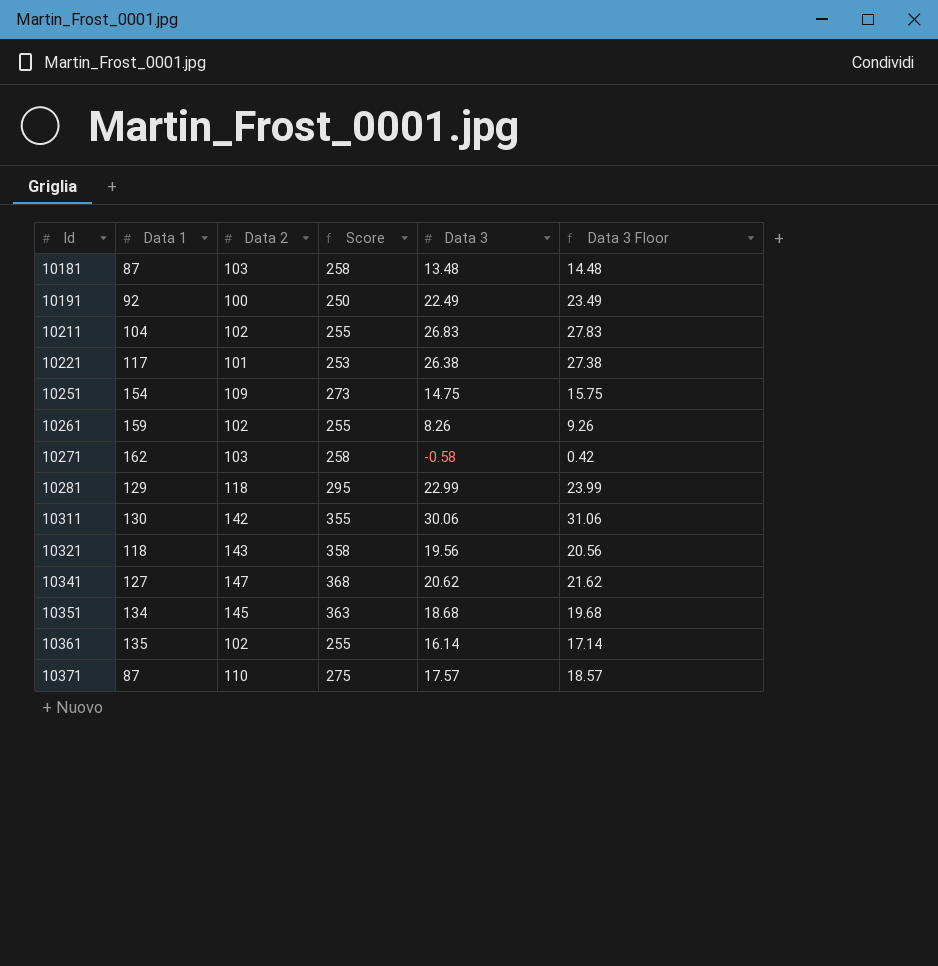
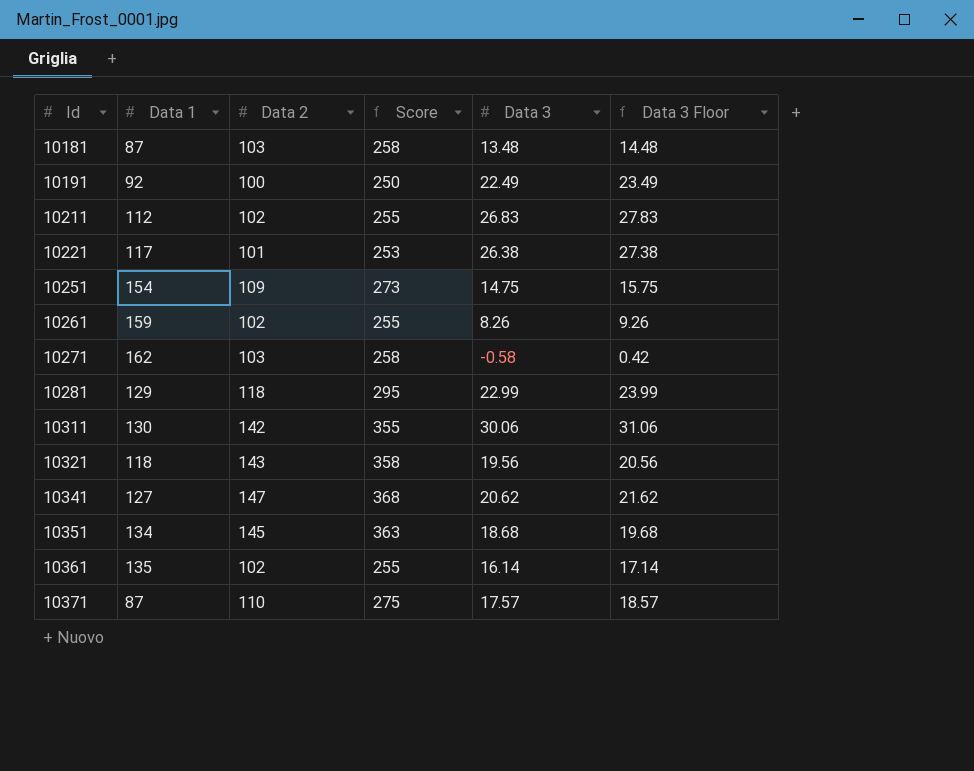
10211 | Data 1: 104 -> 112

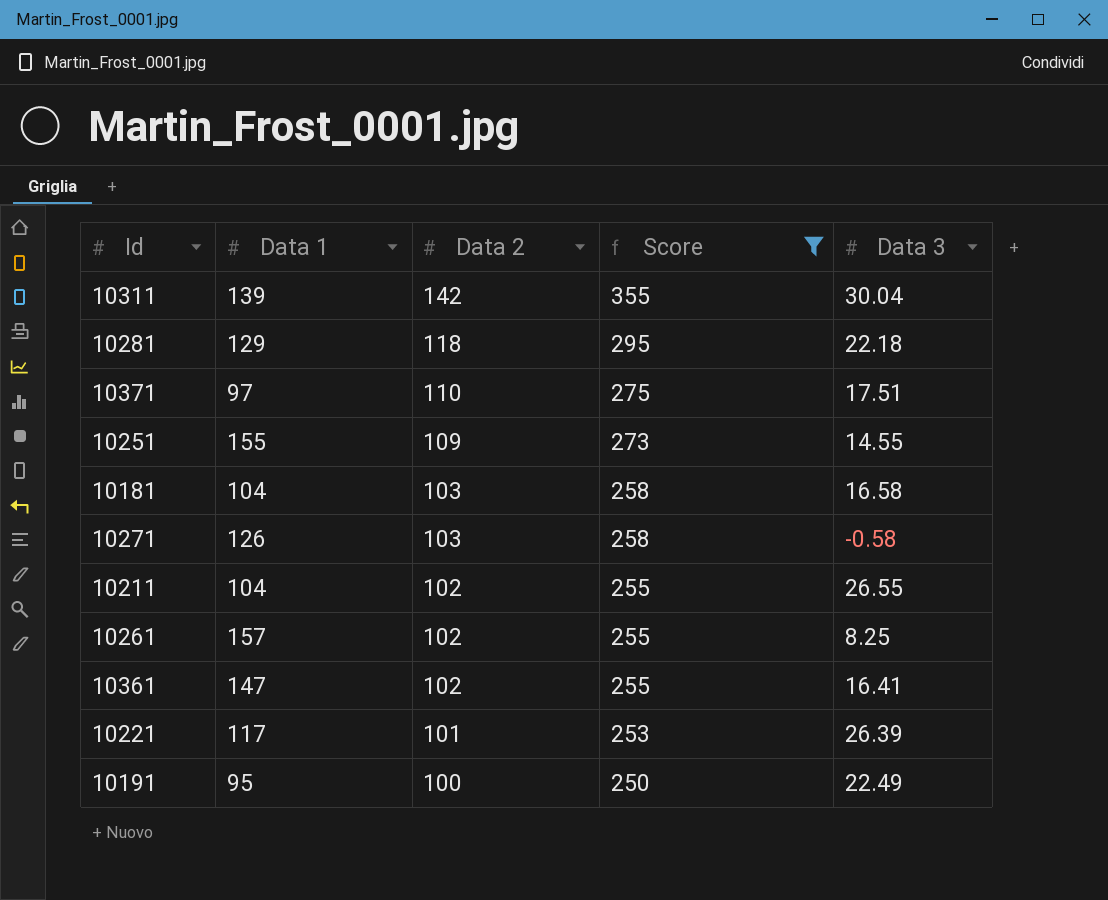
filter: none -> Score <= 355
row order: Id ascending -> Data 2 descending
column Data 3 Floor | formula: [Data 3] + 1 -> none
10311 | Data 1: 130 -> 139
10311 | Data 3: 30.06 -> 30.04
10281 | Data 3: 22.99 -> 22.18
10371 | Data 1: 87 -> 97
10371 | Data 3: 17.57 -> 17.51
10251 | Data 1: 154 -> 155
10251 | Data 3: 14.75 -> 14.55
10181 | Data 1: 87 -> 104
10181 | Data 3: 13.48 -> 16.58
10271 | Data 1: 162 -> 126
10211 | Data 1: 112 -> 104
10211 | Data 3: 26.83 -> 26.55
10261 | Data 1: 159 -> 157
10261 | Data 3: 8.26 -> 8.25
10361 | Data 1: 135 -> 147
10361 | Data 3: 16.14 -> 16.41
10221 | Data 3: 26.38 -> 26.39
10191 | Data 1: 92 -> 95

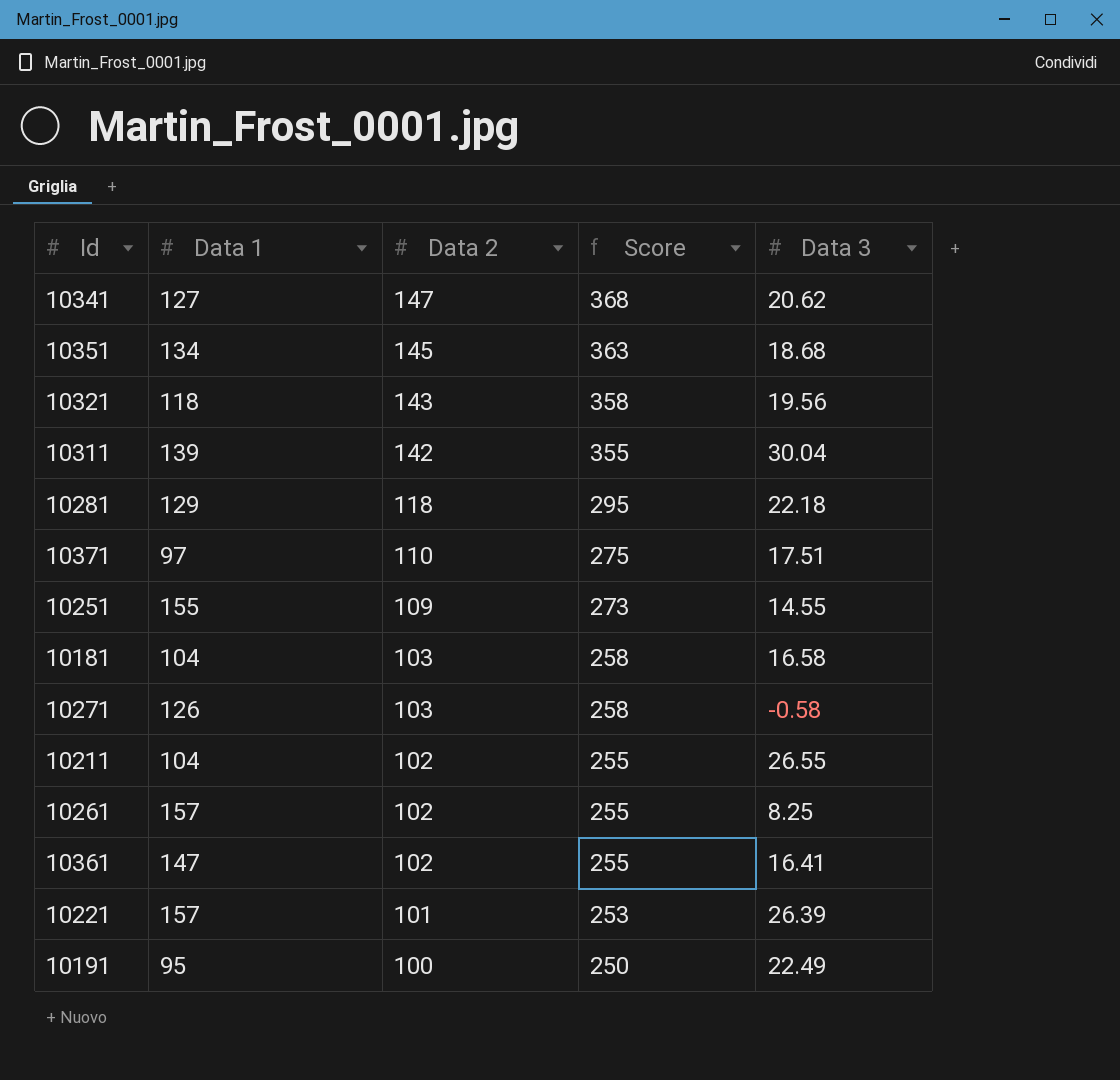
filter: Score <= 355 -> none
10221 | Data 1: 117 -> 157

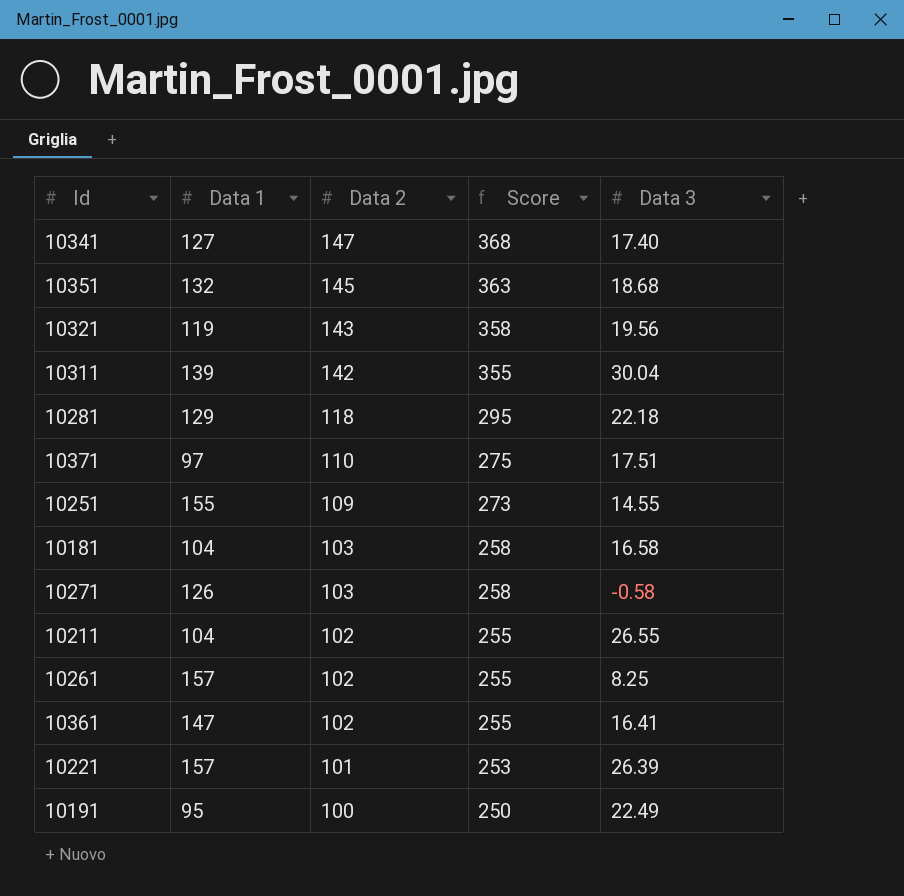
10341 | Data 3: 20.62 -> 17.40
10351 | Data 1: 134 -> 132
10321 | Data 1: 118 -> 119

